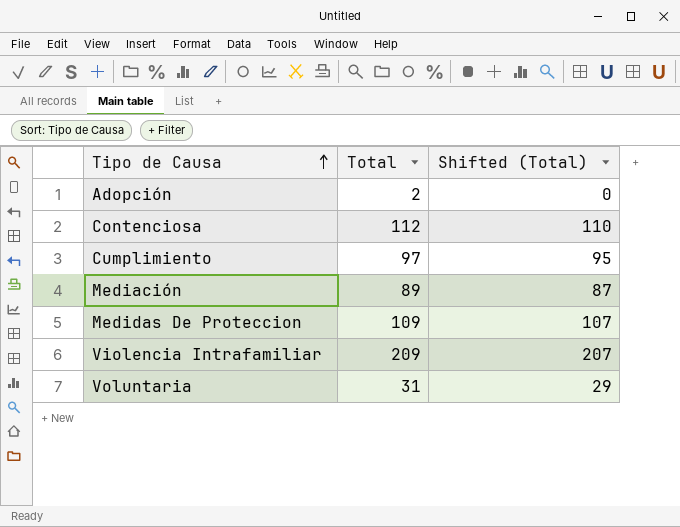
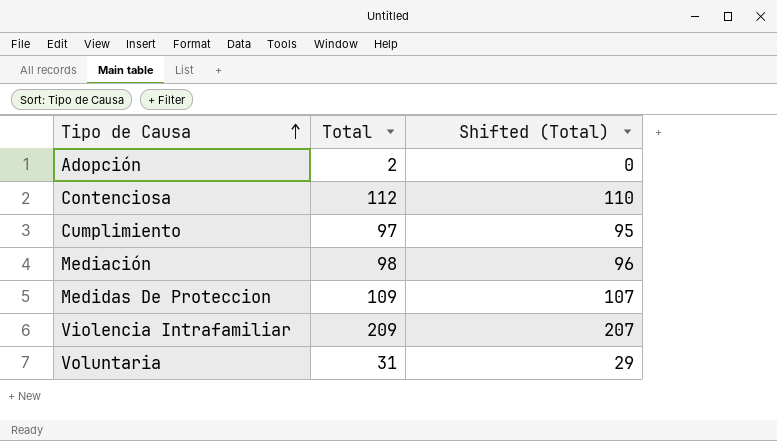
Mediación | Total: 89 -> 98
Mediación | Shifted (Total): 87 -> 96

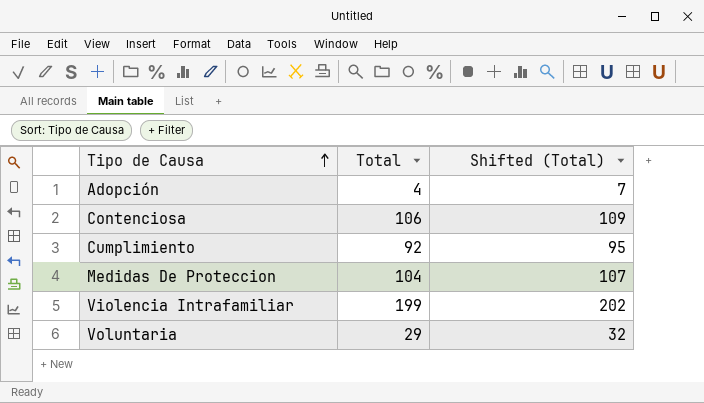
column Shifted (Total) | formula: [Total] - 2 -> [Total] + 3
row Mediación: 98 | 96 -> none
Adopción | Total: 2 -> 4
Contenciosa | Total: 112 -> 106
Cumplimiento | Total: 97 -> 92
Medidas De Proteccion | Total: 109 -> 104
Violencia Intrafamiliar | Total: 209 -> 199
Voluntaria | Total: 31 -> 29

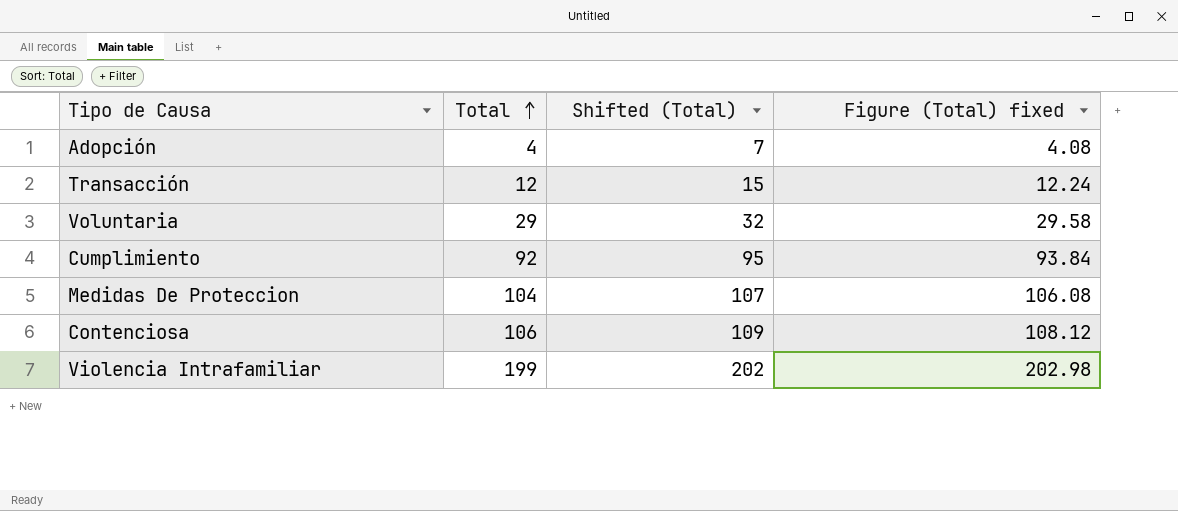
row order: Tipo de Causa ascending -> Total ascending
column Figure (Total) fixed | formula: none -> [Total] * 1.02
row Transacción: none -> 12 | 15 | 12.24

